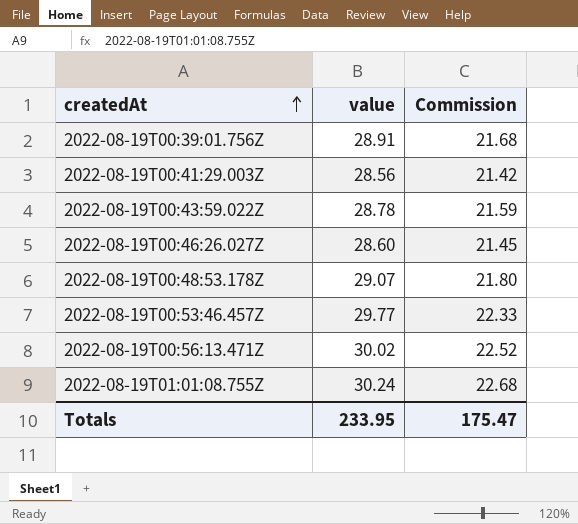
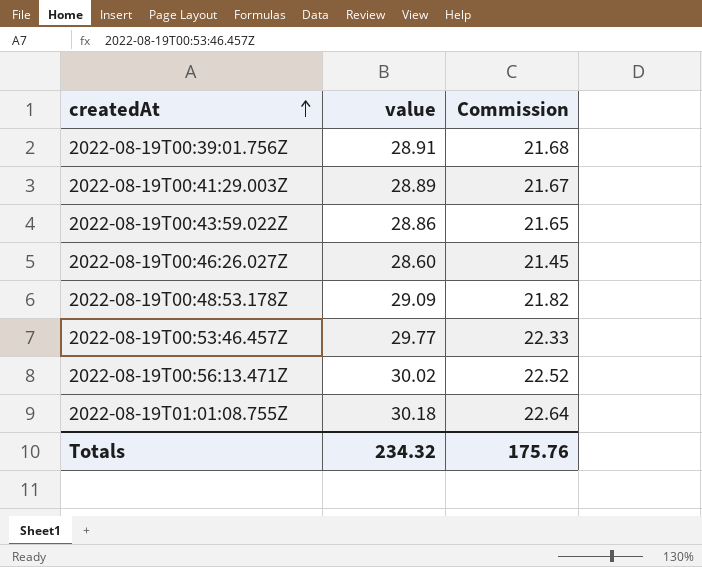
2022-08-19T00:41:29.003Z | value: 28.56 -> 28.89
2022-08-19T00:41:29.003Z | Commission: 21.42 -> 21.67
2022-08-19T00:43:59.022Z | value: 28.78 -> 28.86
2022-08-19T00:43:59.022Z | Commission: 21.59 -> 21.65
2022-08-19T00:48:53.178Z | value: 29.07 -> 29.09
2022-08-19T00:48:53.178Z | Commission: 21.80 -> 21.82
2022-08-19T01:01:08.755Z | value: 30.24 -> 30.18
2022-08-19T01:01:08.755Z | Commission: 22.68 -> 22.64
Totals | value: 233.95 -> 234.32
Totals | Commission: 175.47 -> 175.76

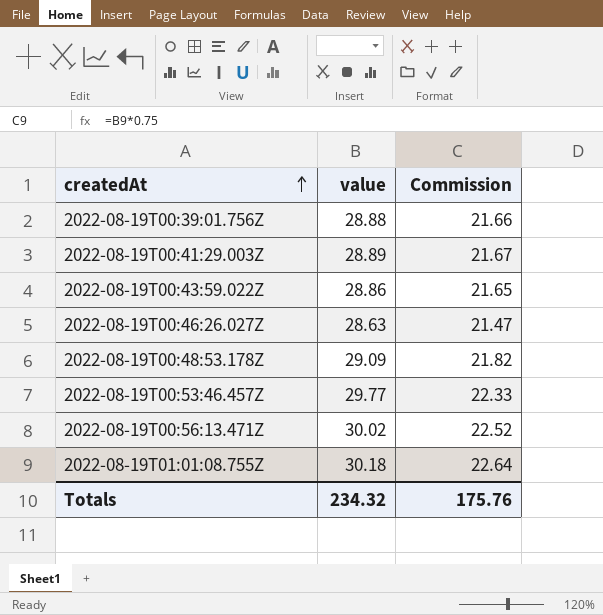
2022-08-19T00:39:01.756Z | value: 28.91 -> 28.88
2022-08-19T00:39:01.756Z | Commission: 21.68 -> 21.66
2022-08-19T00:46:26.027Z | value: 28.60 -> 28.63
2022-08-19T00:46:26.027Z | Commission: 21.45 -> 21.47

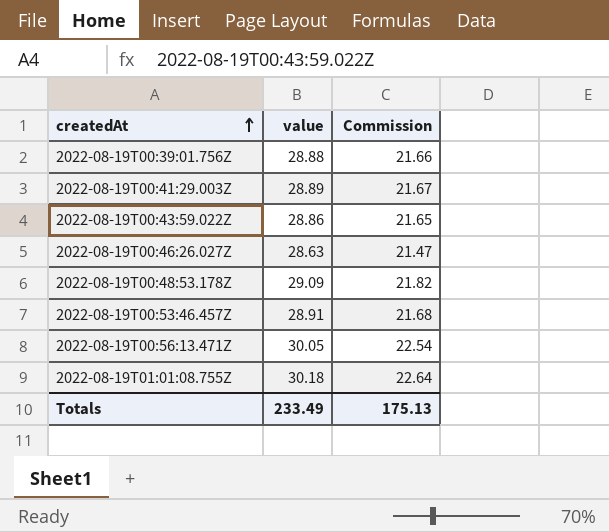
2022-08-19T00:53:46.457Z | value: 29.77 -> 28.91
2022-08-19T00:53:46.457Z | Commission: 22.33 -> 21.68
2022-08-19T00:56:13.471Z | value: 30.02 -> 30.05
2022-08-19T00:56:13.471Z | Commission: 22.52 -> 22.54
Totals | value: 234.32 -> 233.49
Totals | Commission: 175.76 -> 175.13

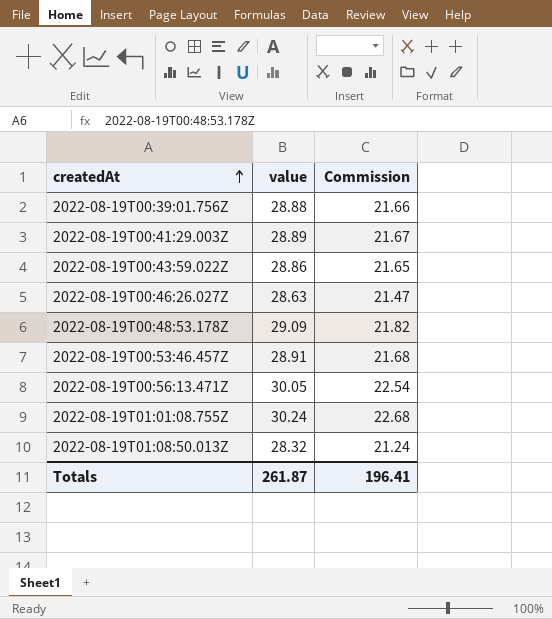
2022-08-19T01:01:08.755Z | value: 30.18 -> 30.24
2022-08-19T01:01:08.755Z | Commission: 22.64 -> 22.68
row 2022-08-19T01:08:50.013Z: none -> 28.32 | 21.24
Totals | value: 233.49 -> 261.87
Totals | Commission: 175.13 -> 196.41

